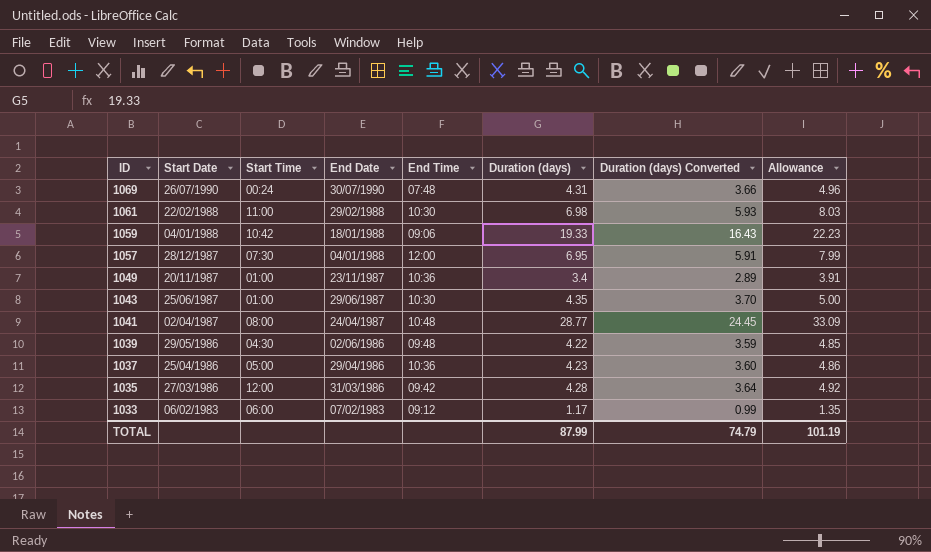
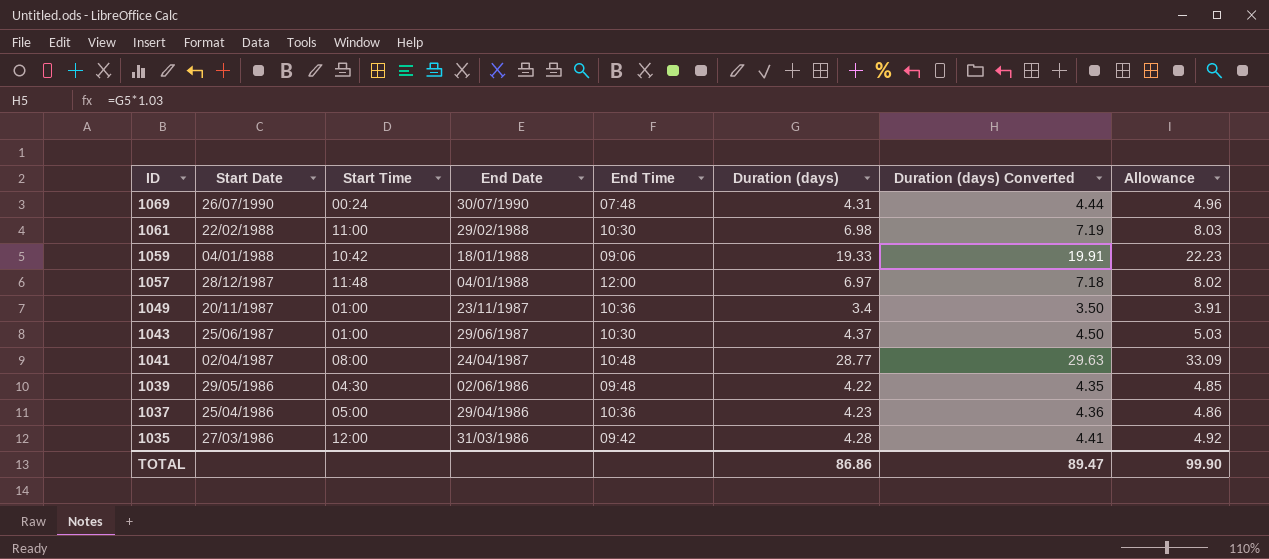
column Duration (days) Converted | formula: [Duration (days)] * 0.85 -> [Duration (days)] * 1.03
row 1033: 06/02/1983 | 06:00 | 07/02/1983 | 09:12 | 1.17 | 0.99 | 1.35 -> none
1057 | Start Time: 07:30 -> 11:48
1057 | Duration (days): 6.95 -> 6.97
1057 | Allowance: 7.99 -> 8.02
1043 | Duration (days): 4.35 -> 4.37
1043 | Allowance: 5.00 -> 5.03
TOTAL | Duration (days): 87.99 -> 86.86
TOTAL | Duration (days) Converted: 74.79 -> 89.47
TOTAL | Allowance: 101.19 -> 99.90

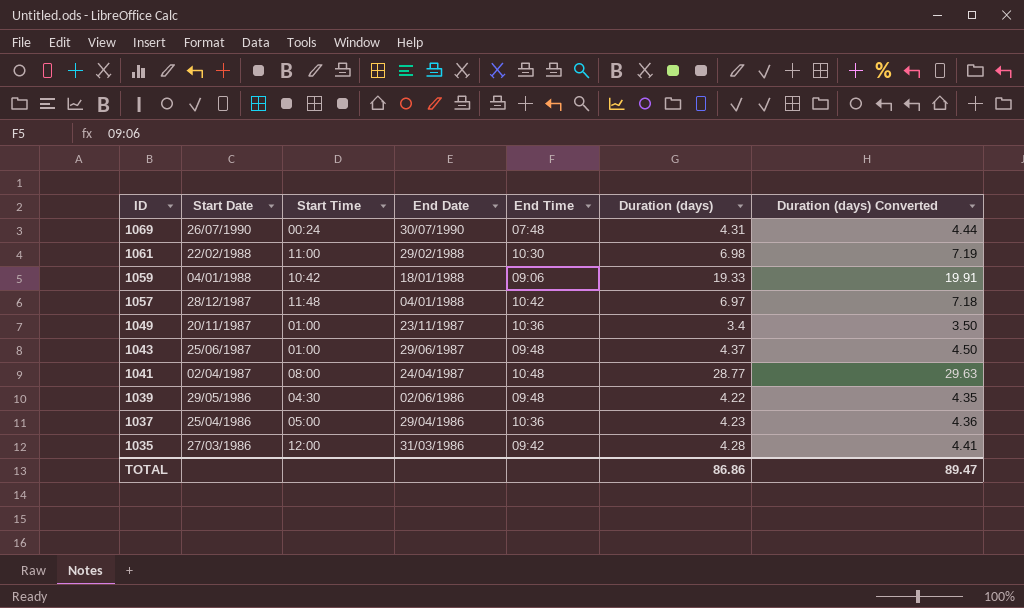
column Allowance | formula: [Duration (days)] * 1.15 -> none
1057 | End Time: 12:00 -> 10:42
1043 | End Time: 10:30 -> 09:48

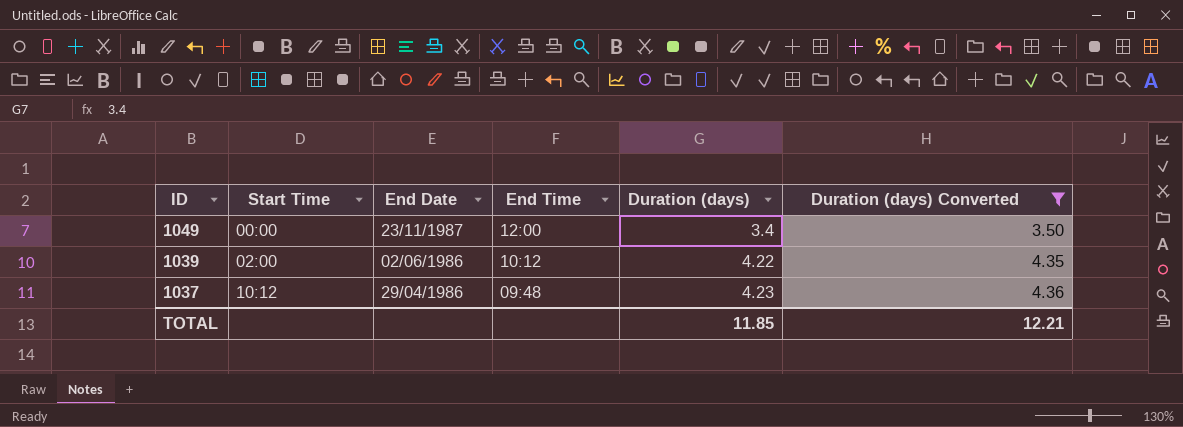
filter: none -> Duration (days) Converted <= 4.36
column Start Date | position: 2 -> none
1049 | Start Time: 01:00 -> 00:00
1049 | End Time: 10:36 -> 12:00
1039 | Start Time: 04:30 -> 02:00
1039 | End Time: 09:48 -> 10:12
1037 | Start Time: 05:00 -> 10:12
1037 | End Time: 10:36 -> 09:48
TOTAL | Duration (days): 86.86 -> 11.85
TOTAL | Duration (days) Converted: 89.47 -> 12.21

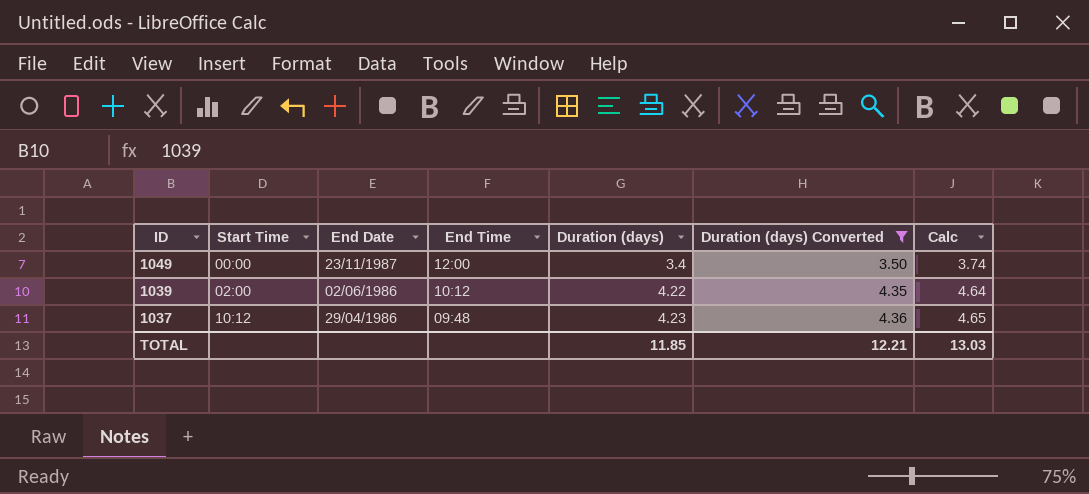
column Calc | formula: none -> [Duration (days)] * 1.1

